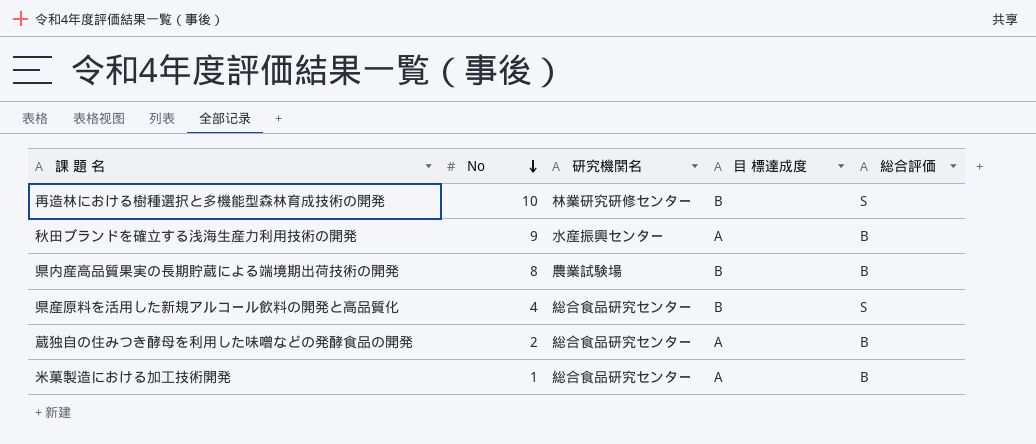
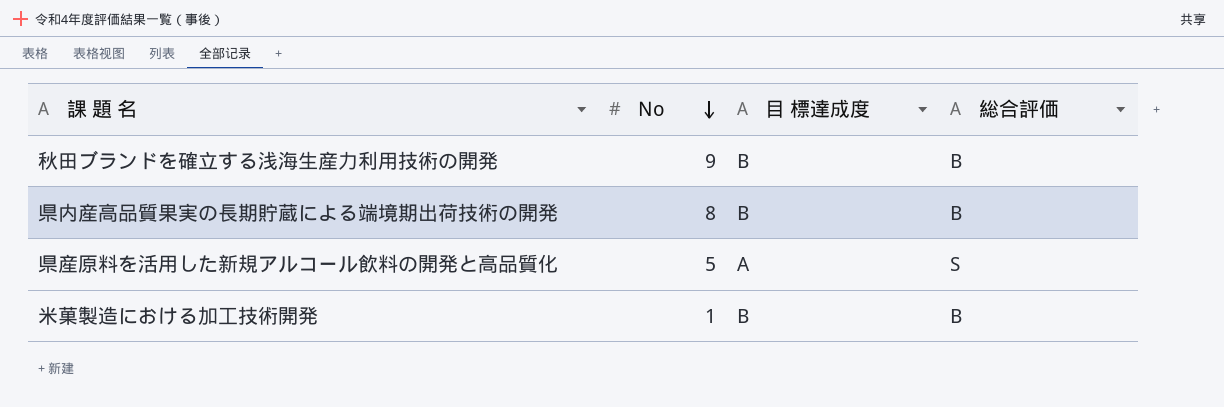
column 研究機関名 | position: 3 -> none
row 再造林における樹種選択と多機能型森林育成技術の開発: 10 | 林業研究研修センター | B | S -> none
row 蔵独自の住みつき酵母を利用した味噌などの発酵食品の開発: 2 | 総合食品研究センター | A | B -> none
秋田ブランドを確立する浅海生産力利用技術の開発 | 目 標達成度: A -> B
県産原料を活用した新規アルコール飲料の開発と高品質化 | No: 4 -> 5
県産原料を活用した新規アルコール飲料の開発と高品質化 | 目 標達成度: B -> A
米菓製造における加工技術開発 | 目 標達成度: A -> B

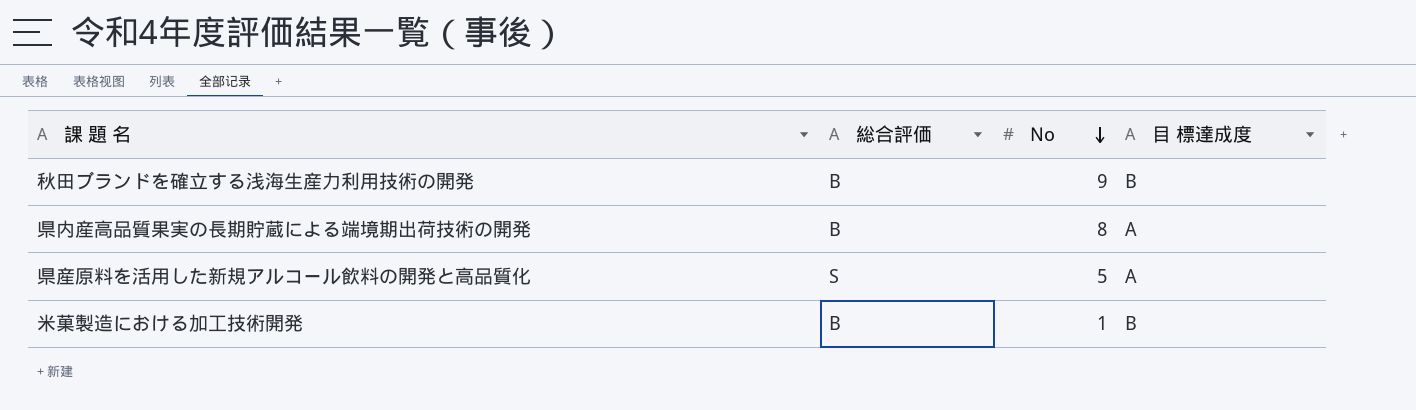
column 総合評価 | position: 4 -> 2
県内産高品質果実の長期貯蔵による端境期出荷技術の開発 | 目 標達成度: B -> A

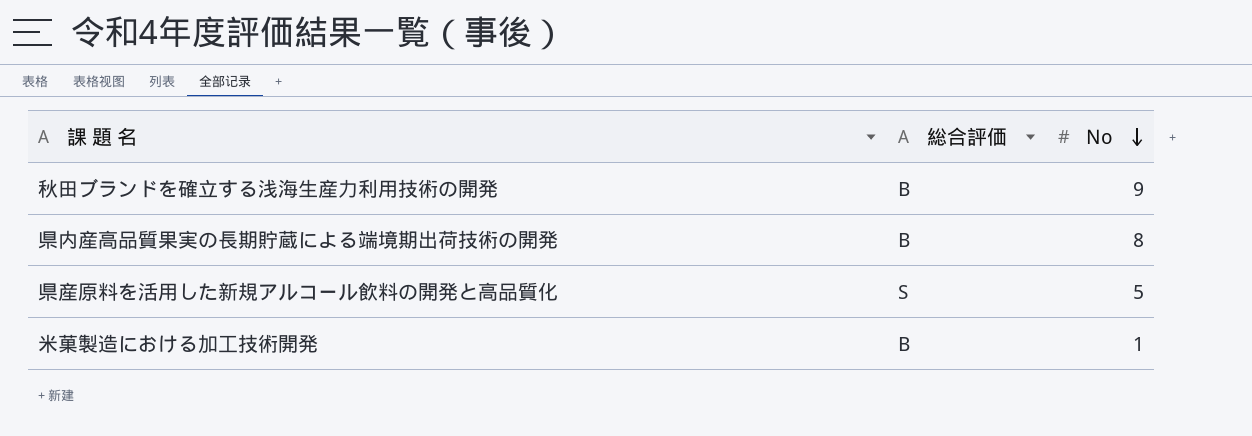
column 目 標達成度 | position: 4 -> none

